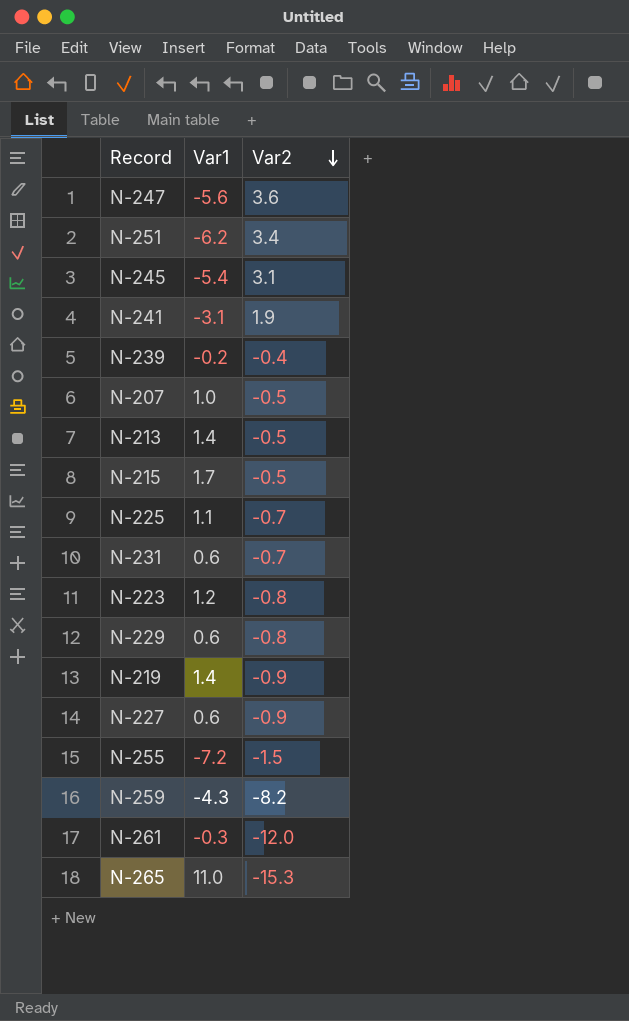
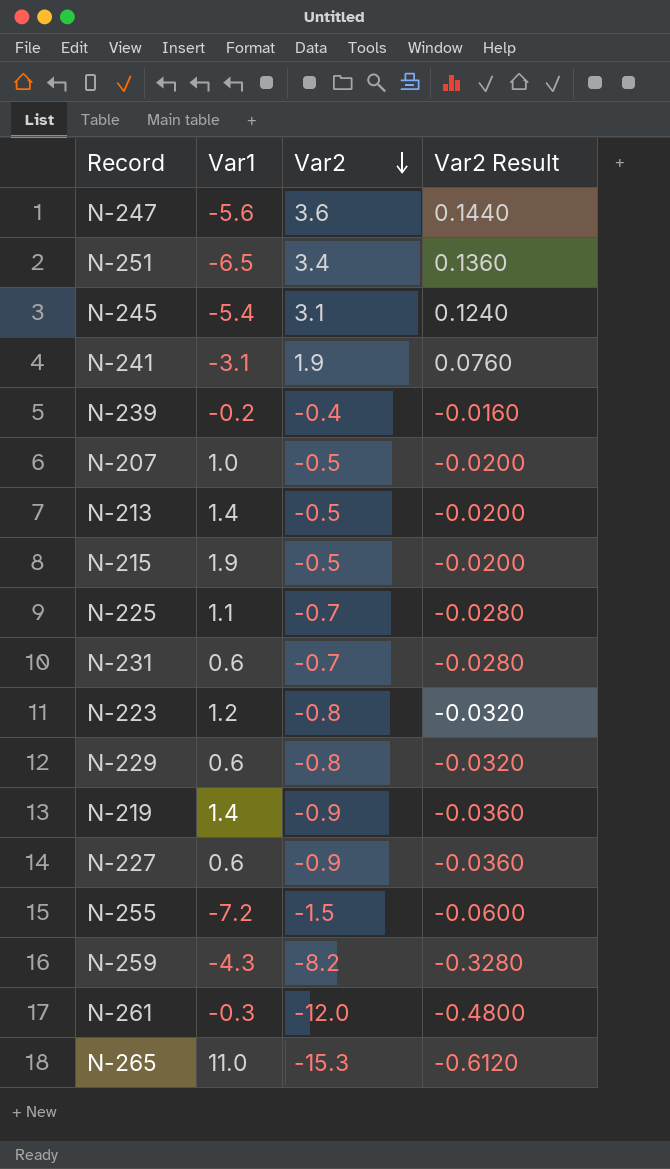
column Var2 Result | formula: none -> [Var2] * 0.04
N-251 | Var1: -6.2 -> -6.5
N-215 | Var1: 1.7 -> 1.9

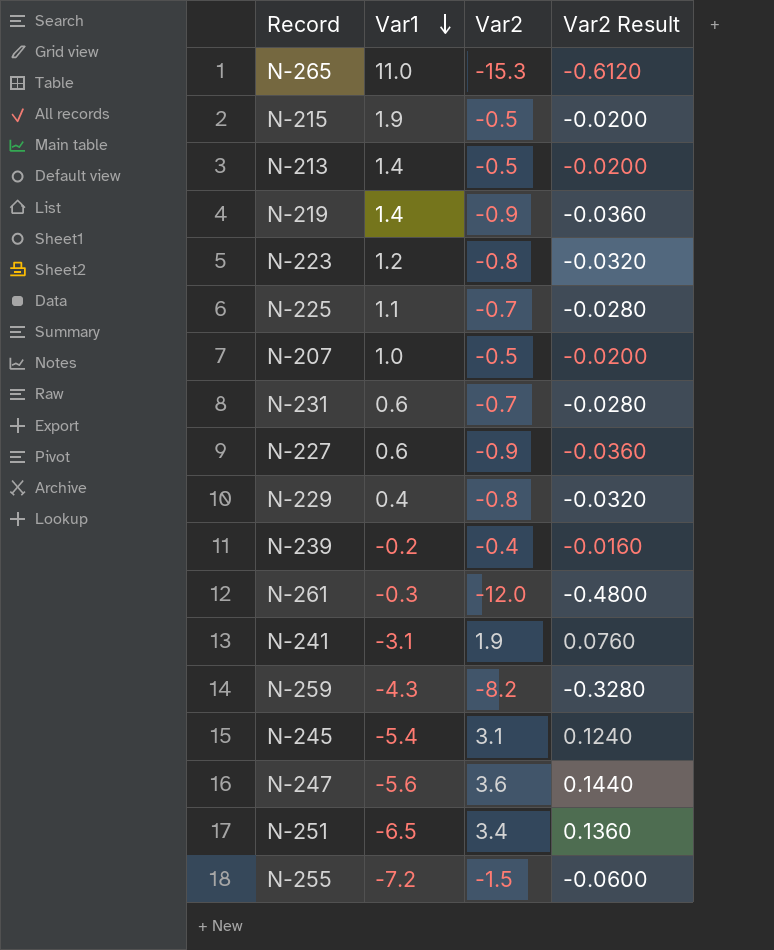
row order: Var2 descending -> Var1 descending
N-229 | Var1: 0.6 -> 0.4

